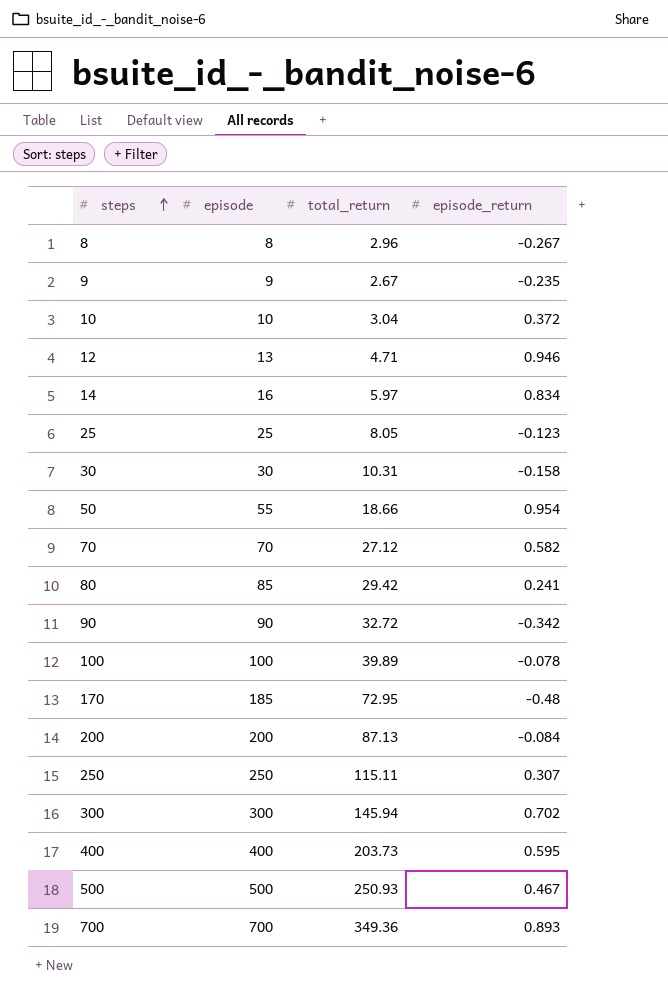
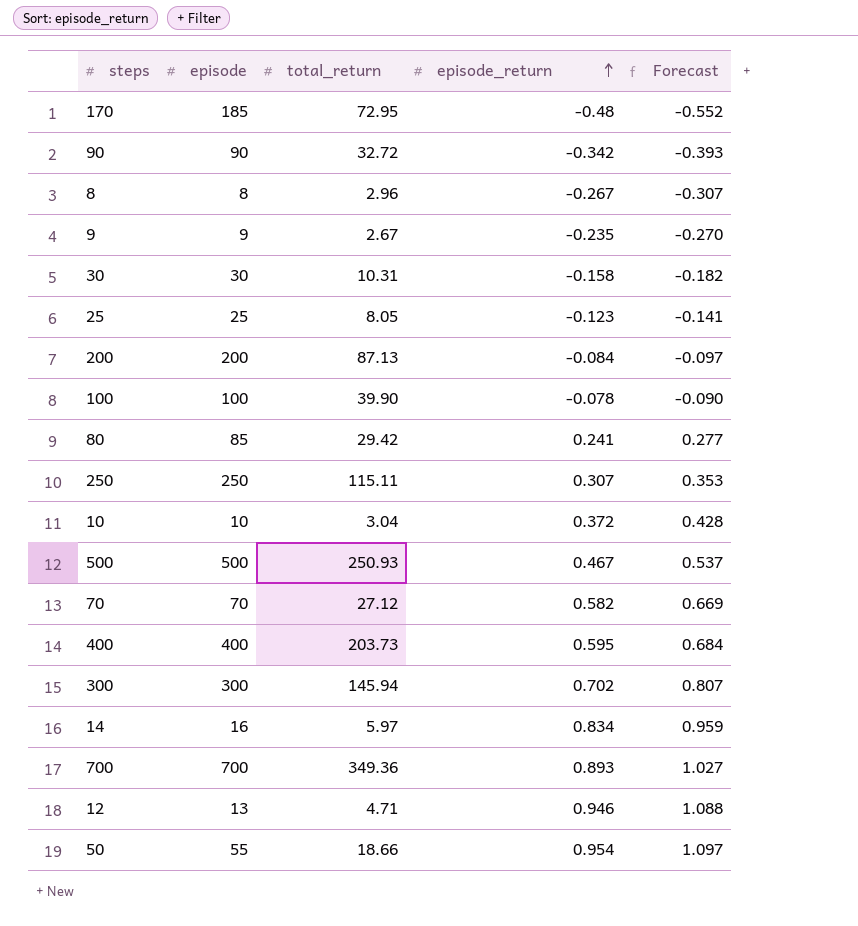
row order: steps ascending -> episode_return ascending
column Forecast | formula: none -> [episode_return] * 1.15
100 | total_return: 39.89 -> 39.90

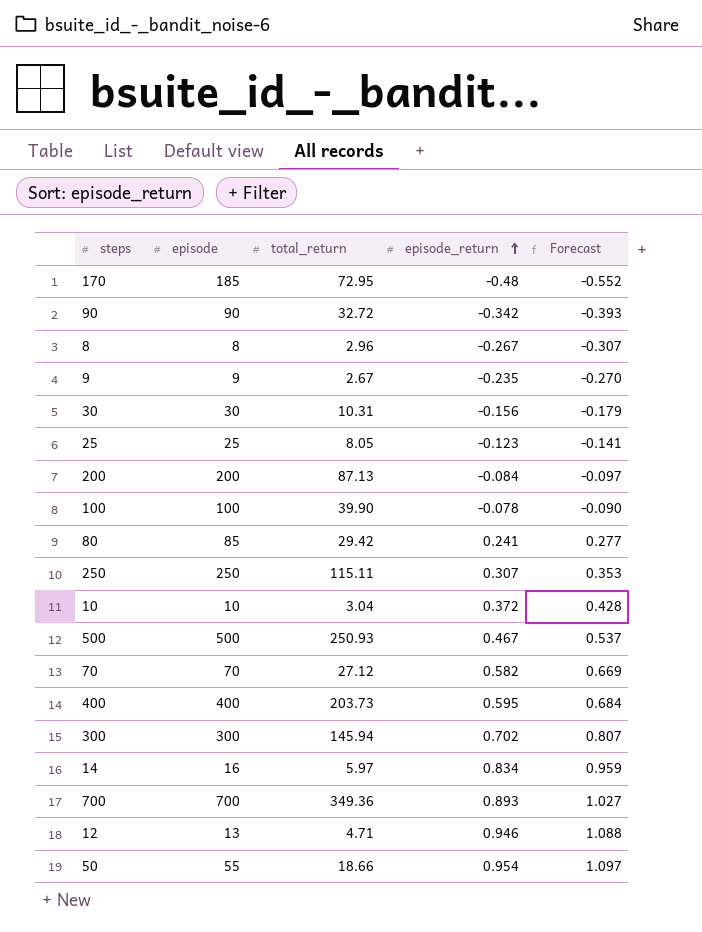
30 | episode_return: -0.158 -> -0.156
30 | Forecast: -0.182 -> -0.179

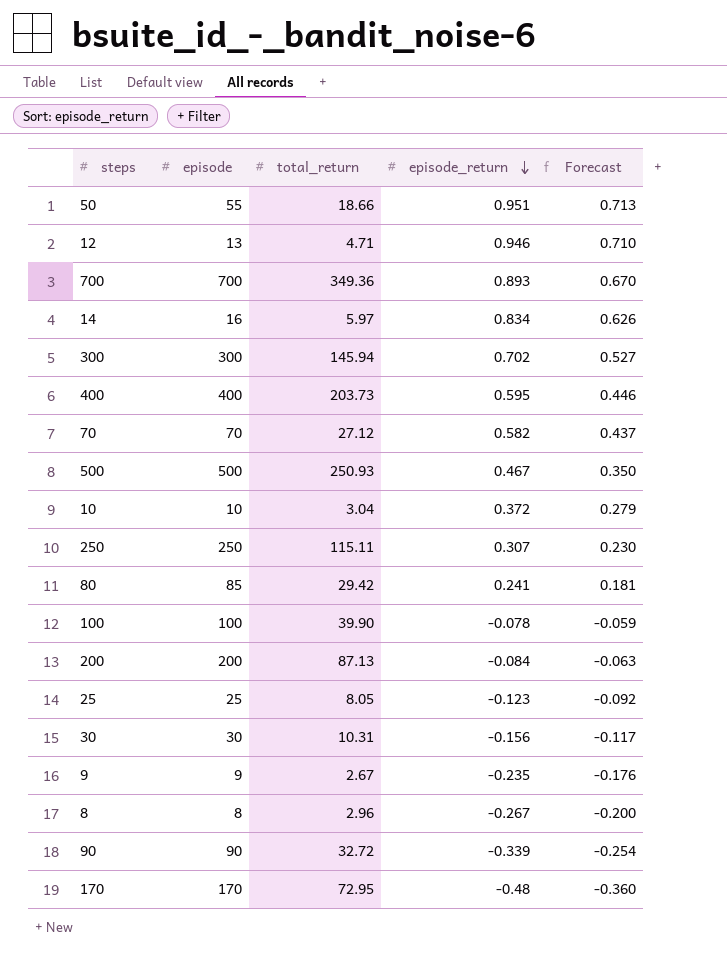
row order: episode_return ascending -> episode_return descending
column Forecast | formula: [episode_return] * 1.15 -> [episode_return] * 0.75
50 | episode_return: 0.954 -> 0.951
90 | episode_return: -0.342 -> -0.339
170 | episode: 185 -> 170

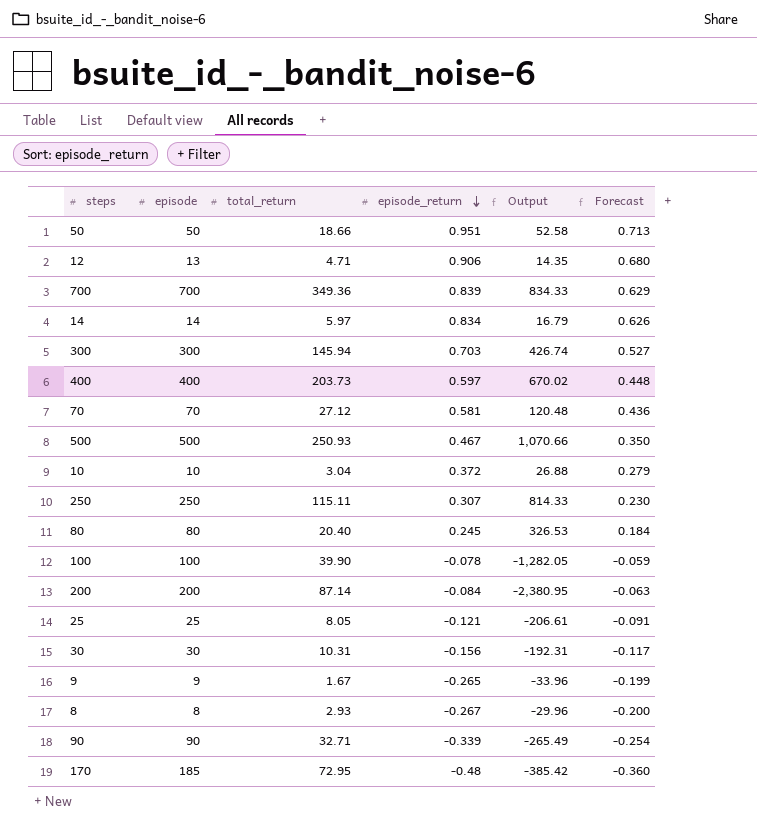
column Output | formula: none -> [episode] / [episode_return]
50 | episode: 55 -> 50
12 | episode_return: 0.946 -> 0.906
12 | Forecast: 0.710 -> 0.680
700 | episode_return: 0.893 -> 0.839
700 | Forecast: 0.670 -> 0.629
14 | episode: 16 -> 14
300 | episode_return: 0.702 -> 0.703
400 | episode_return: 0.595 -> 0.597
400 | Forecast: 0.446 -> 0.448
70 | episode_return: 0.582 -> 0.581
70 | Forecast: 0.437 -> 0.436
80 | episode: 85 -> 80
80 | total_return: 29.42 -> 20.40
80 | episode_return: 0.241 -> 0.245
80 | Forecast: 0.181 -> 0.184
200 | total_return: 87.13 -> 87.14
25 | episode_return: -0.123 -> -0.121
25 | Forecast: -0.092 -> -0.091
9 | total_return: 2.67 -> 1.67
9 | episode_return: -0.235 -> -0.265
9 | Forecast: -0.176 -> -0.199
8 | total_return: 2.96 -> 2.93
90 | total_return: 32.72 -> 32.71
170 | episode: 170 -> 185

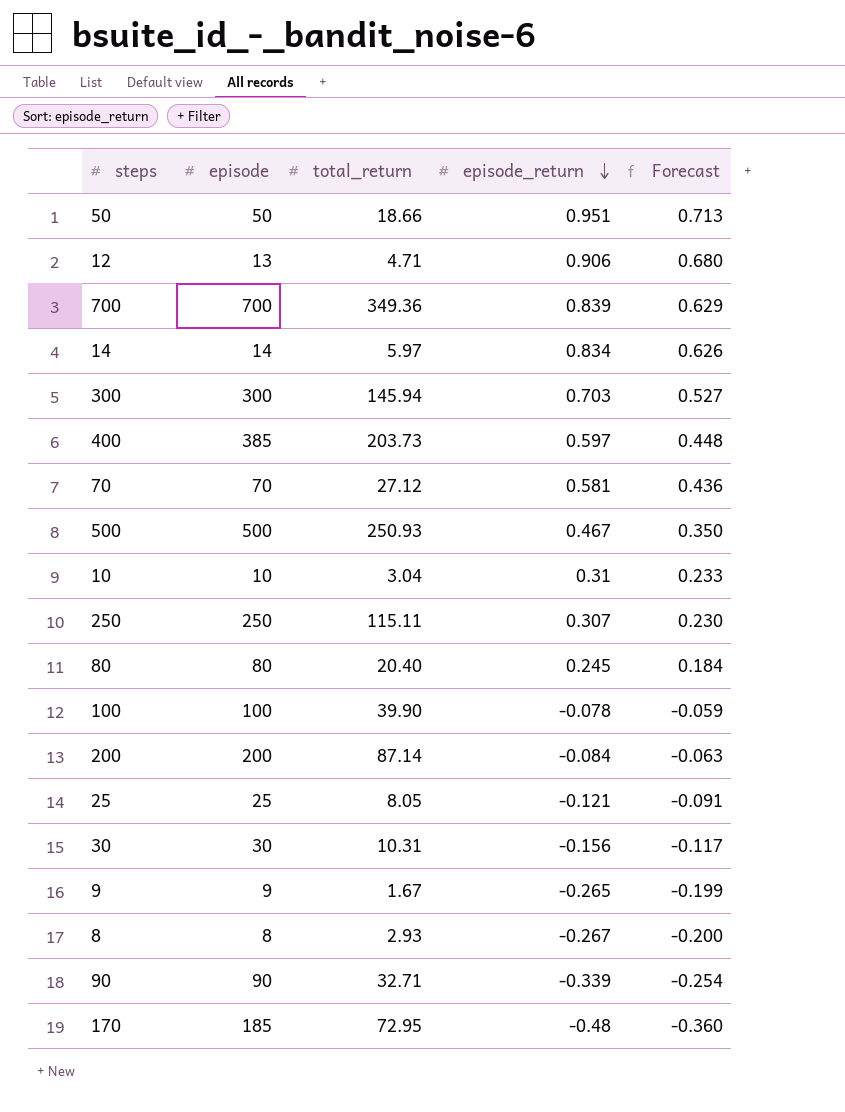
column Output | formula: [episode] / [episode_return] -> none
400 | episode: 400 -> 385
10 | episode_return: 0.372 -> 0.31
10 | Forecast: 0.279 -> 0.233

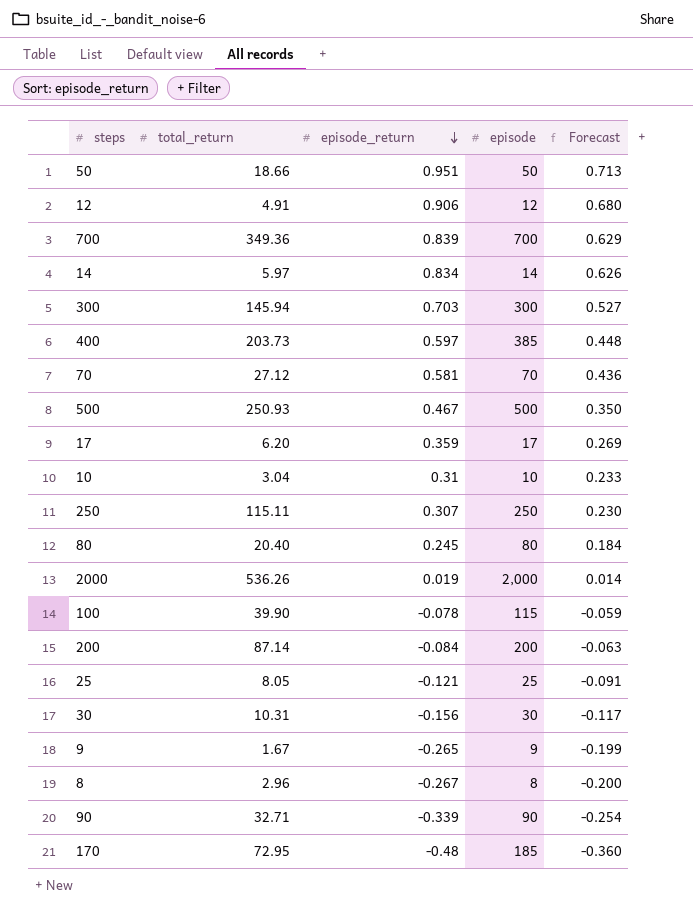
column episode | position: 2 -> 4
12 | total_return: 4.71 -> 4.91
12 | episode: 13 -> 12
row 17: none -> 6.20 | 0.359 | 17 | 0.269
row 2000: none -> 536.26 | 0.019 | 2,000 | 0.014
100 | episode: 100 -> 115
8 | total_return: 2.93 -> 2.96

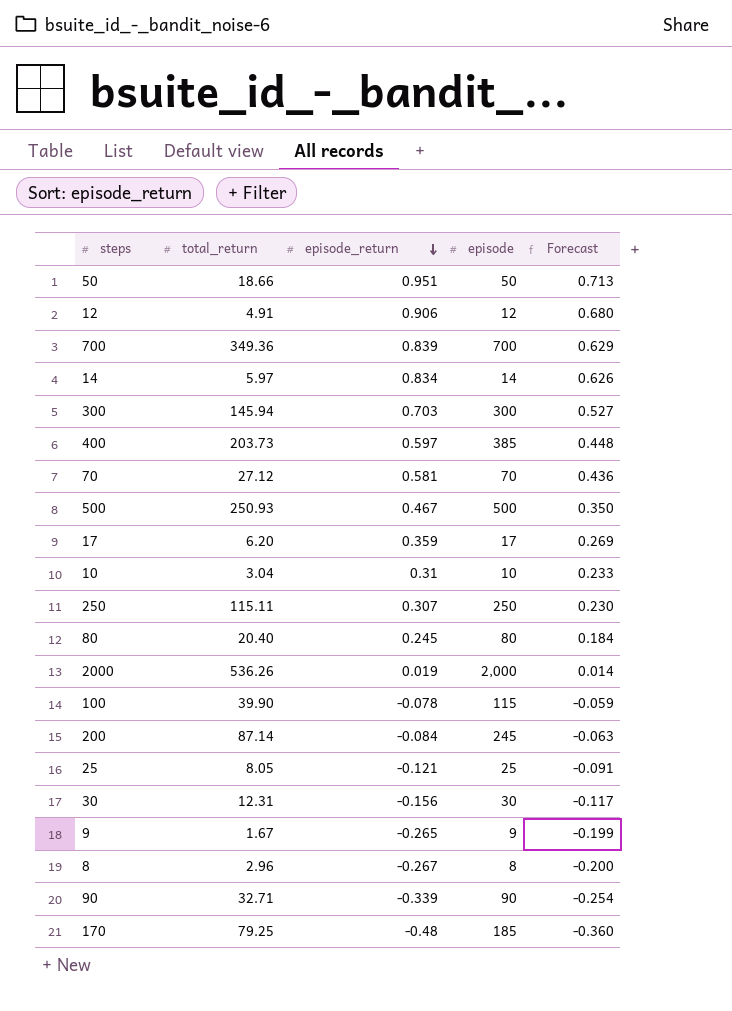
200 | episode: 200 -> 245
30 | total_return: 10.31 -> 12.31
170 | total_return: 72.95 -> 79.25

